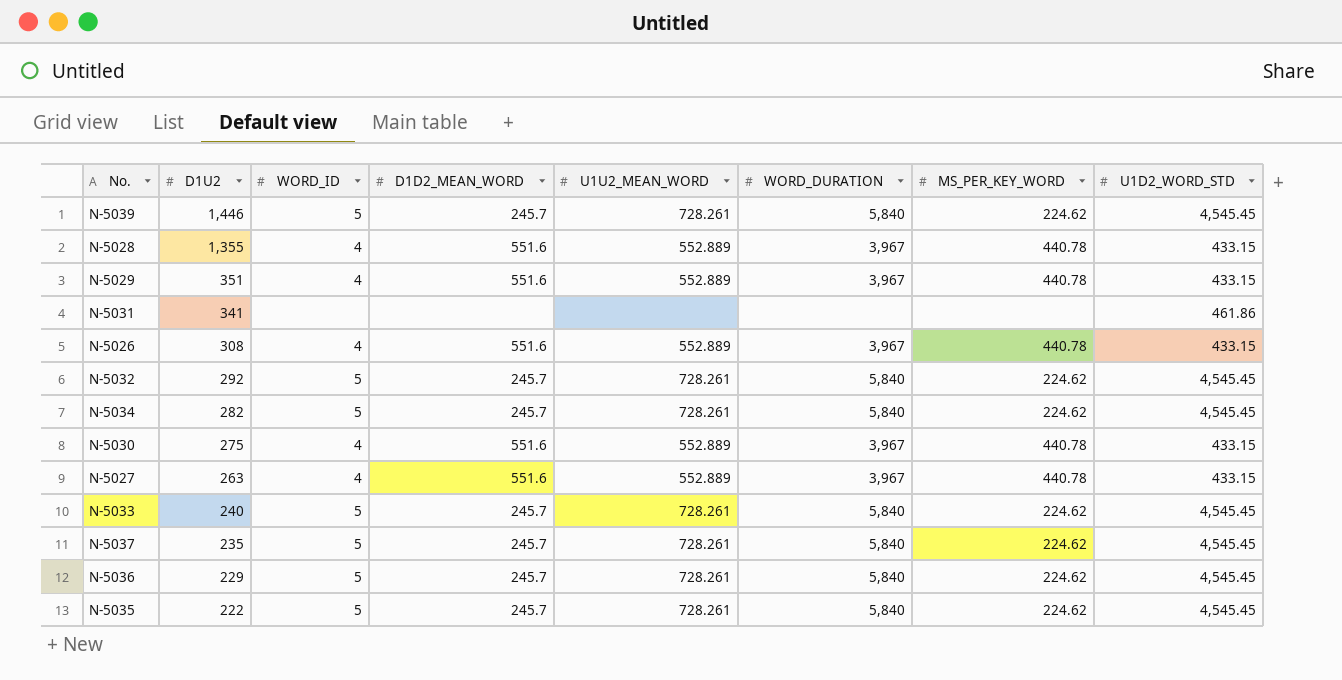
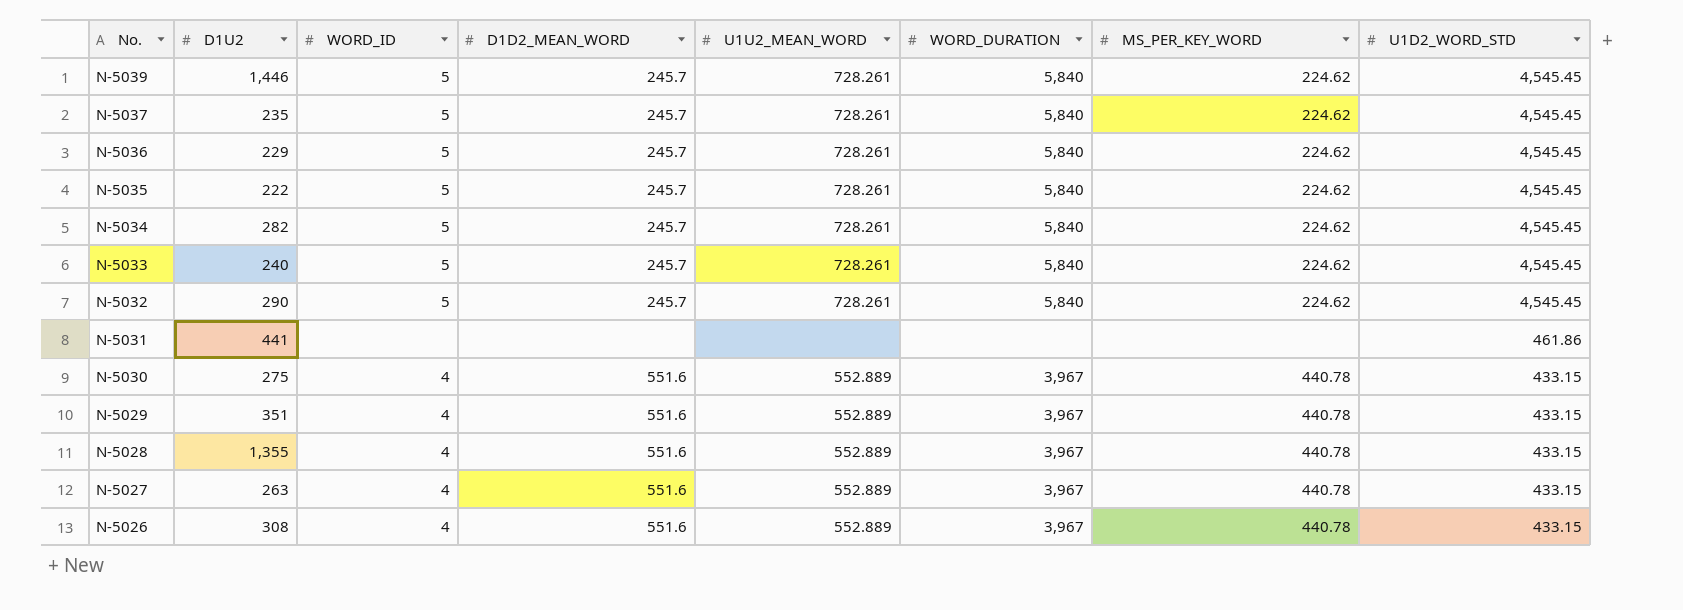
row order: D1U2 descending -> No. descending
N-5032 | D1U2: 292 -> 290
N-5031 | D1U2: 341 -> 441

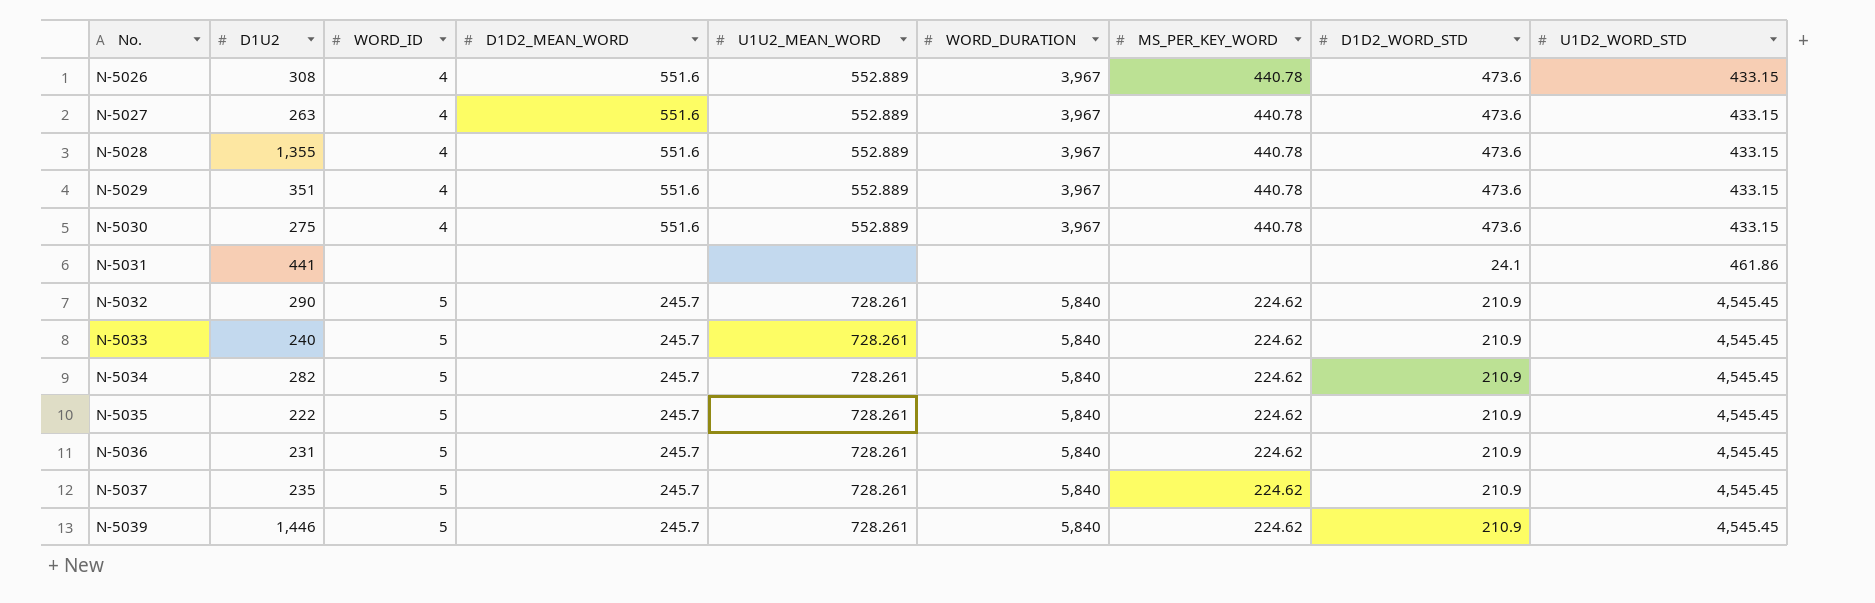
row order: No. descending -> No. ascending
column D1D2_WORD_STD | position: none -> 8
N-5036 | D1U2: 229 -> 231

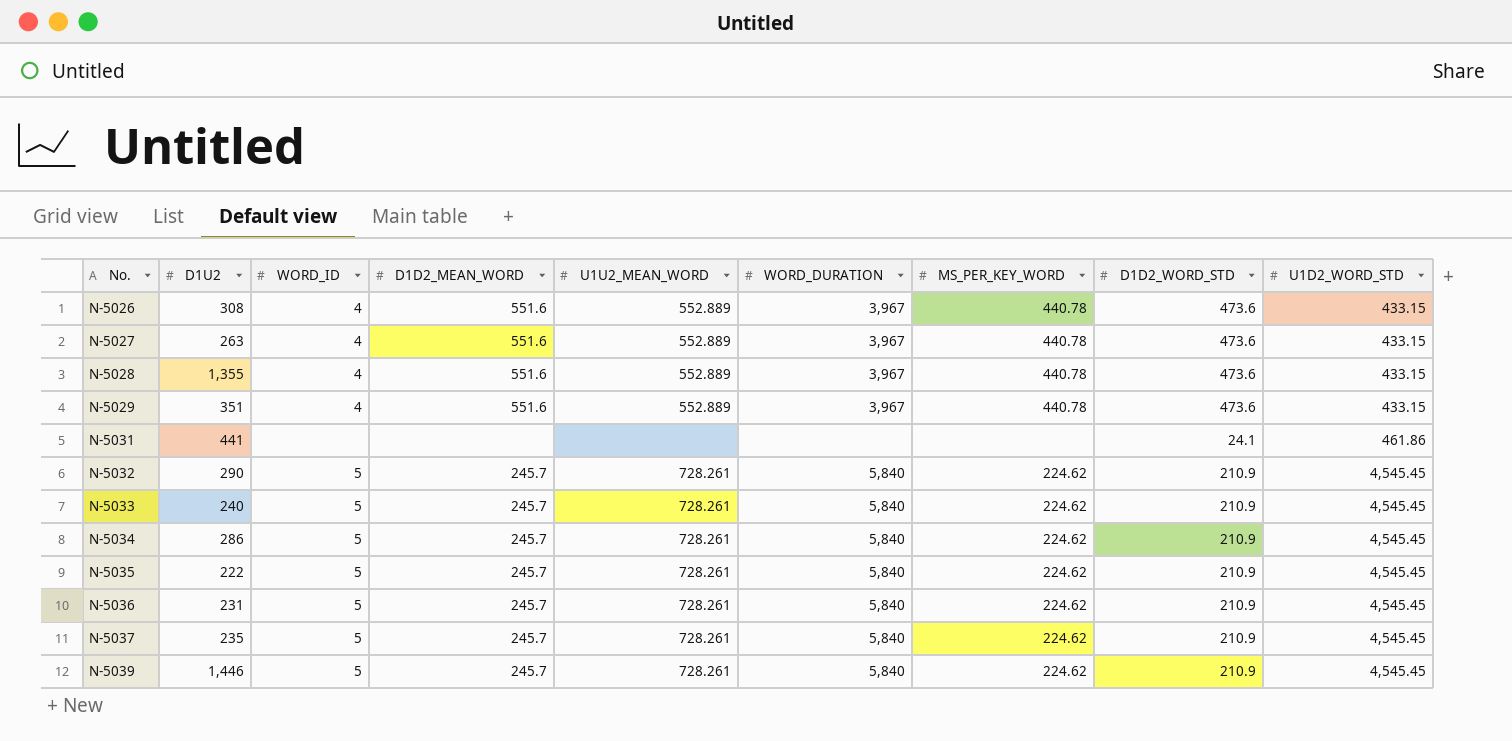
row N-5030: 275 | 4 | 551.6 | 552.889 | 3,967 | 440.78 | 473.6 | 433.15 -> none
N-5034 | D1U2: 282 -> 286

